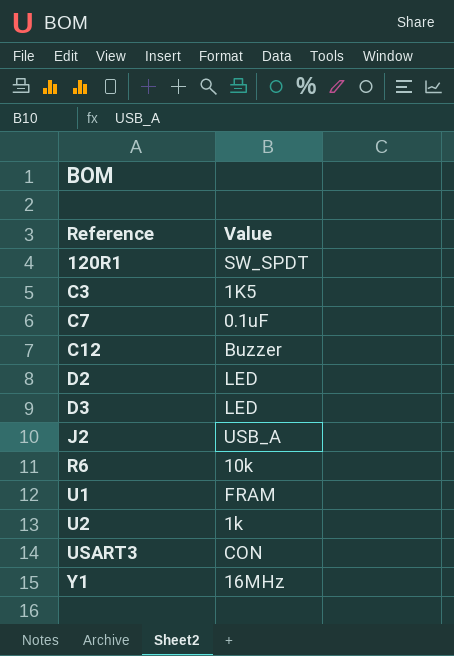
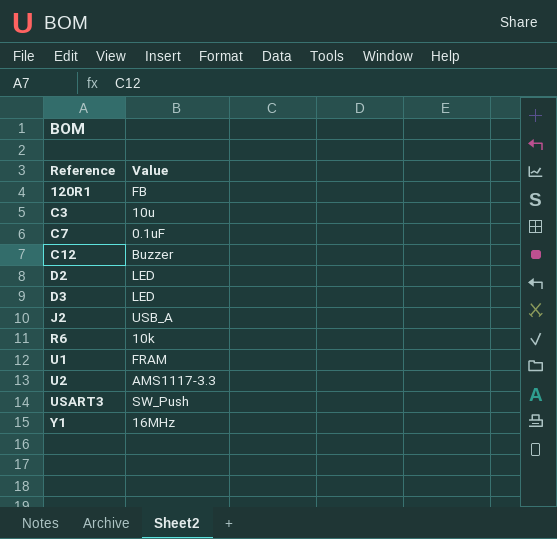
120R1 | Value: SW_SPDT -> FB
C3 | Value: 1K5 -> 10u
U2 | Value: 1k -> AMS1117-3.3
USART3 | Value: CON -> SW_Push

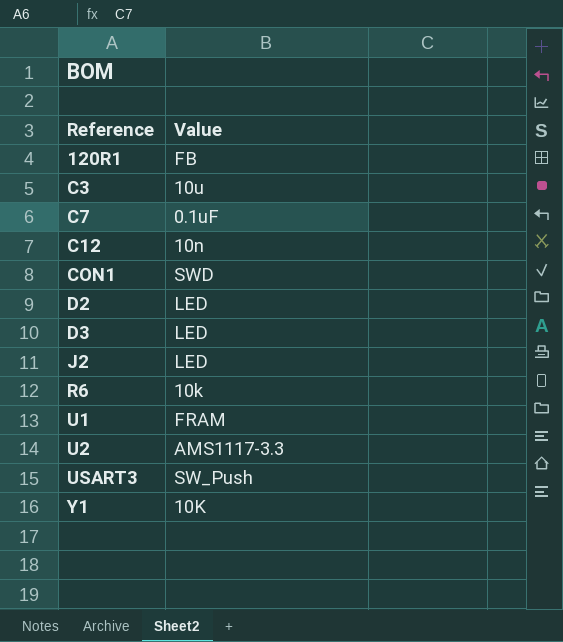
C12 | Value: Buzzer -> 10n
row CON1: none -> SWD
J2 | Value: USB_A -> LED
Y1 | Value: 16MHz -> 10K

